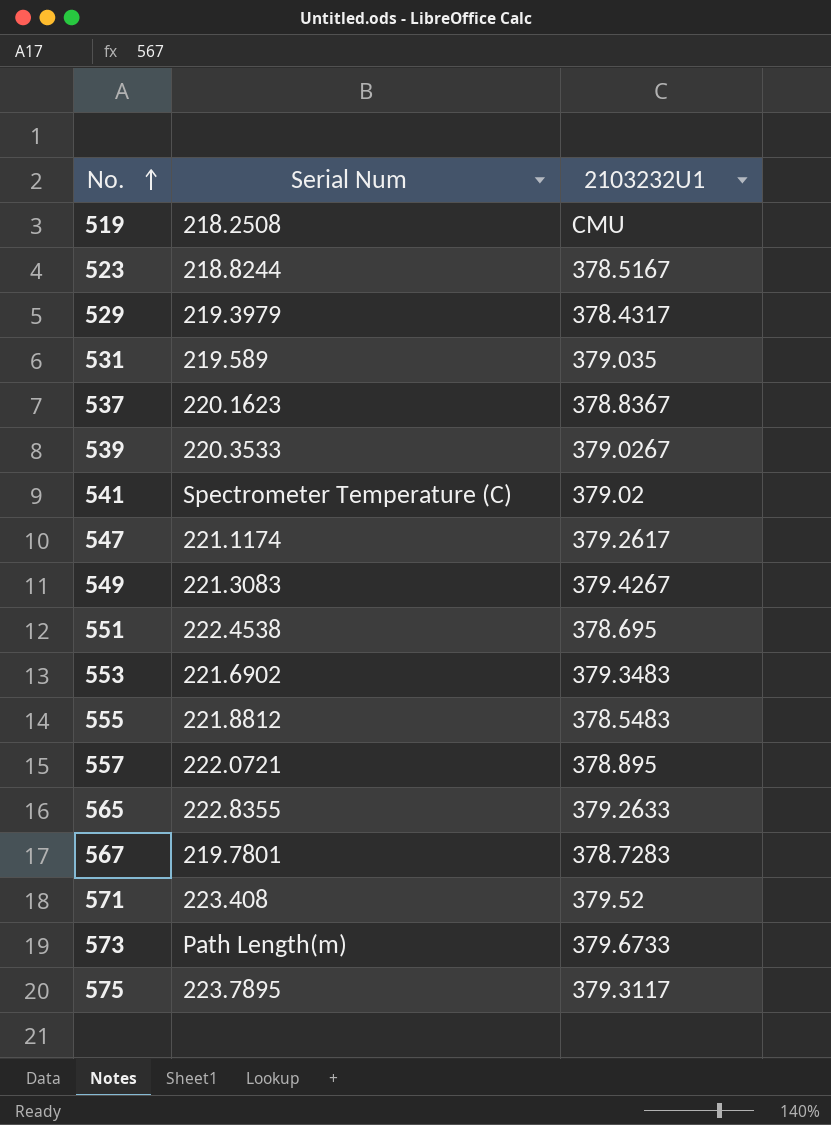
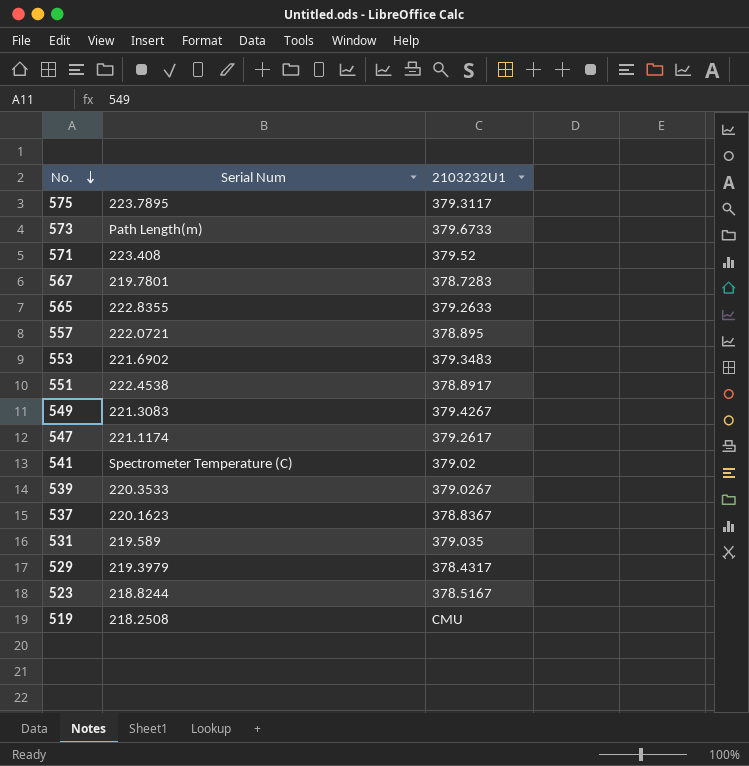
row order: No. ascending -> No. descending
row 555: 221.8812 | 378.5483 -> none
551 | 2103232U1: 378.695 -> 378.8917

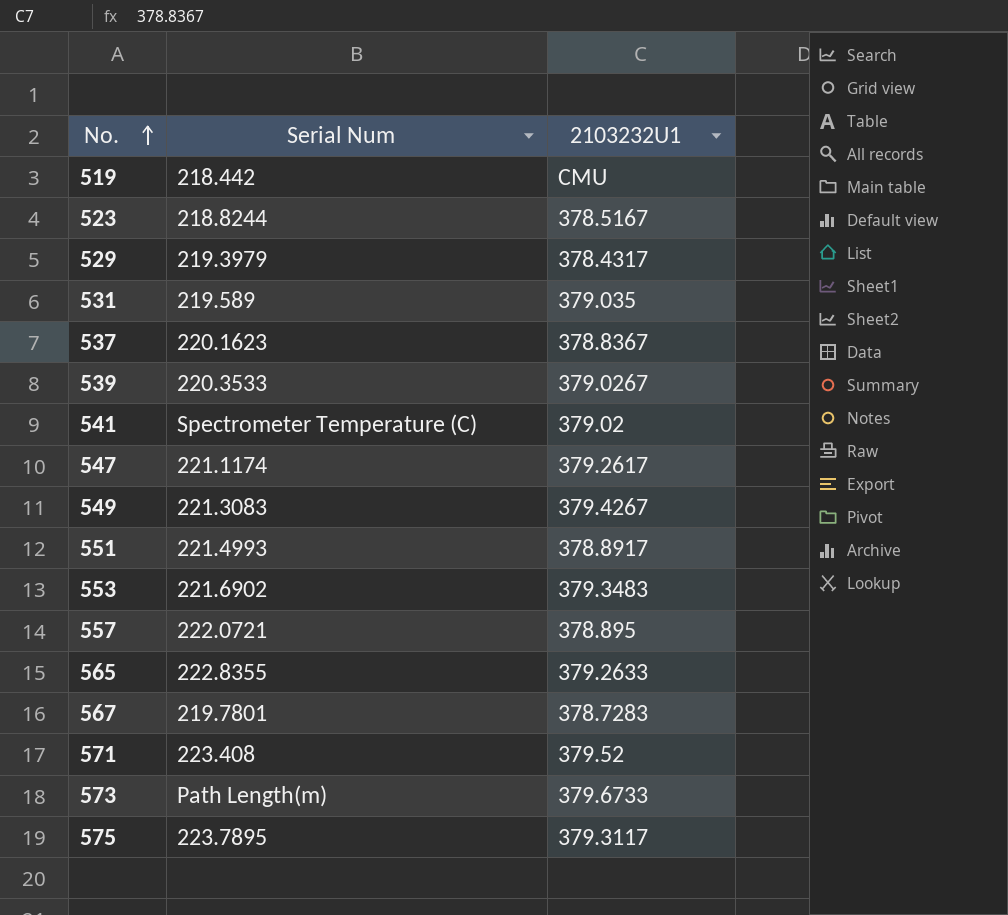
row order: No. descending -> No. ascending
519 | Serial Num: 218.2508 -> 218.442
551 | Serial Num: 222.4538 -> 221.4993

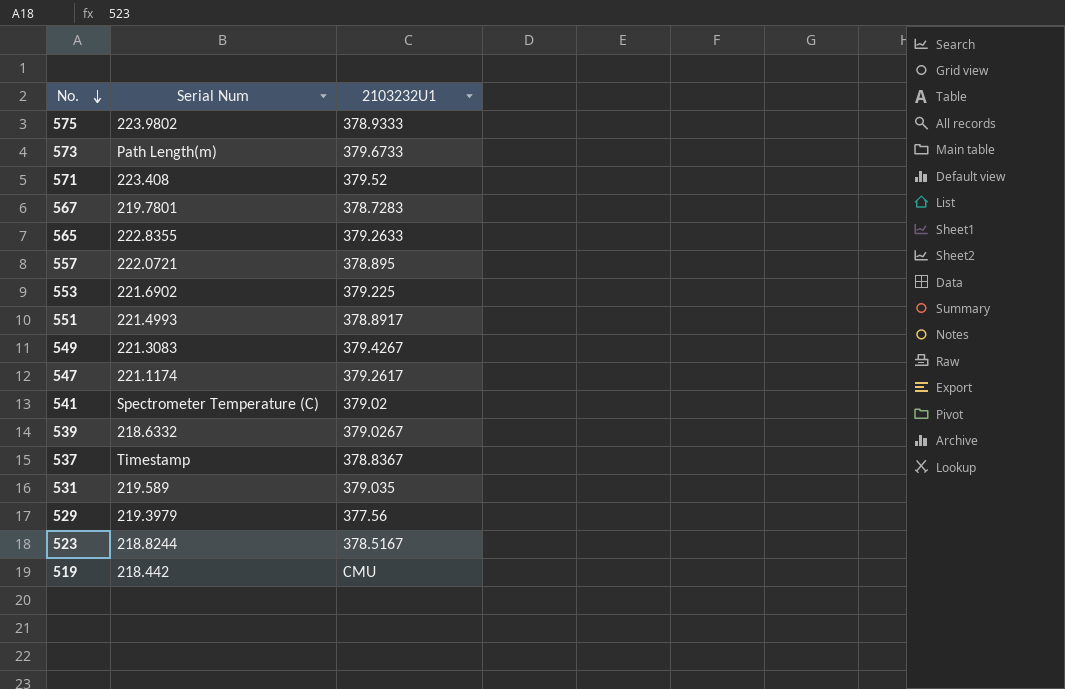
row order: No. ascending -> No. descending
575 | Serial Num: 223.7895 -> 223.9802
575 | 2103232U1: 379.3117 -> 378.9333
553 | 2103232U1: 379.3483 -> 379.225
539 | Serial Num: 220.3533 -> 218.6332
537 | Serial Num: 220.1623 -> Timestamp
529 | 2103232U1: 378.4317 -> 377.56

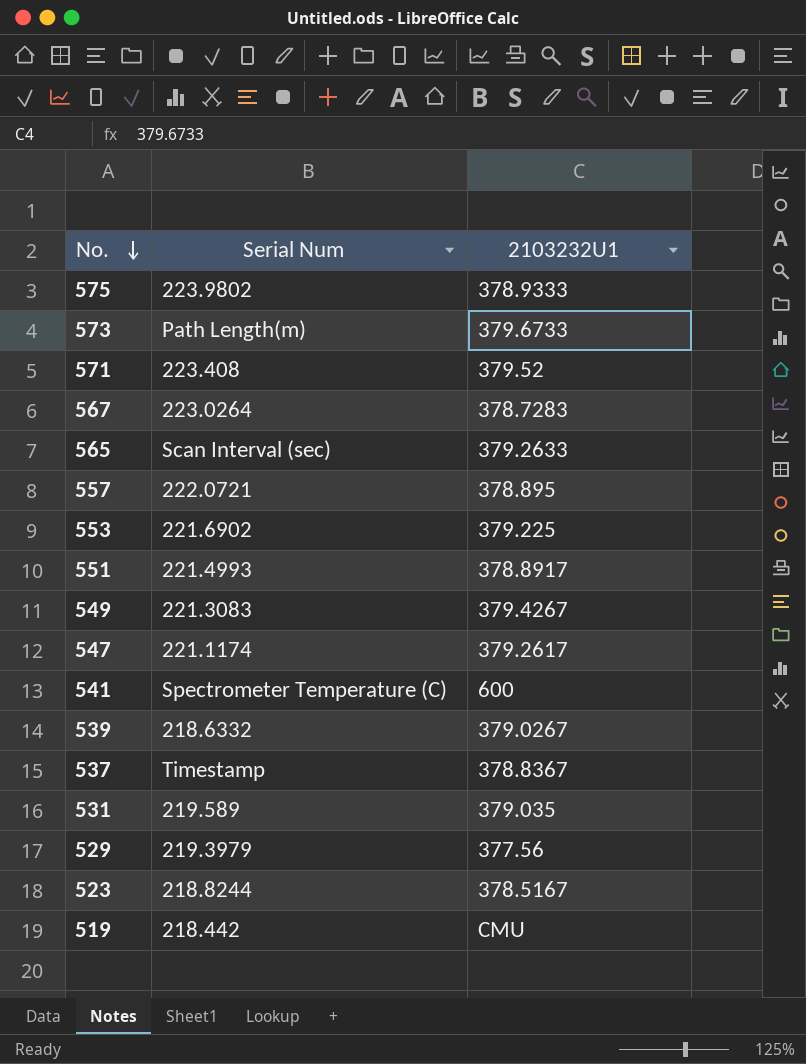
567 | Serial Num: 219.7801 -> 223.0264
565 | Serial Num: 222.8355 -> Scan Interval (sec)
541 | 2103232U1: 379.02 -> 600

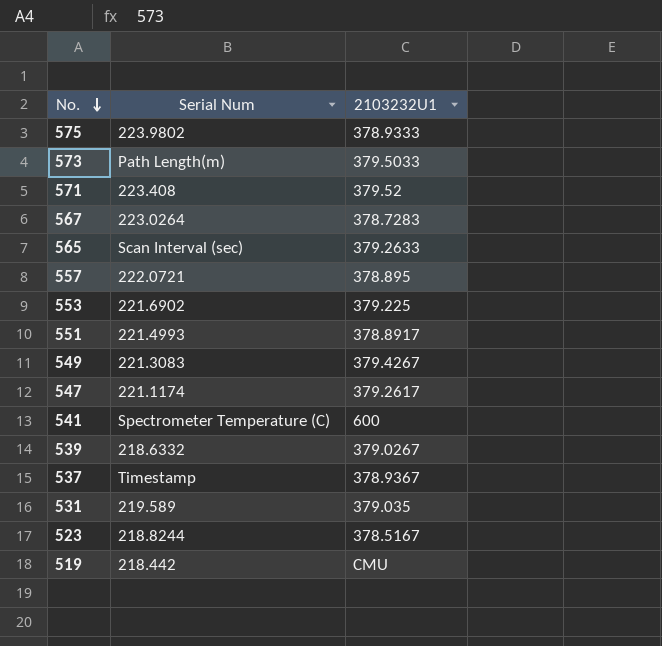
row 529: 219.3979 | 377.56 -> none
573 | 2103232U1: 379.6733 -> 379.5033
537 | 2103232U1: 378.8367 -> 378.9367

